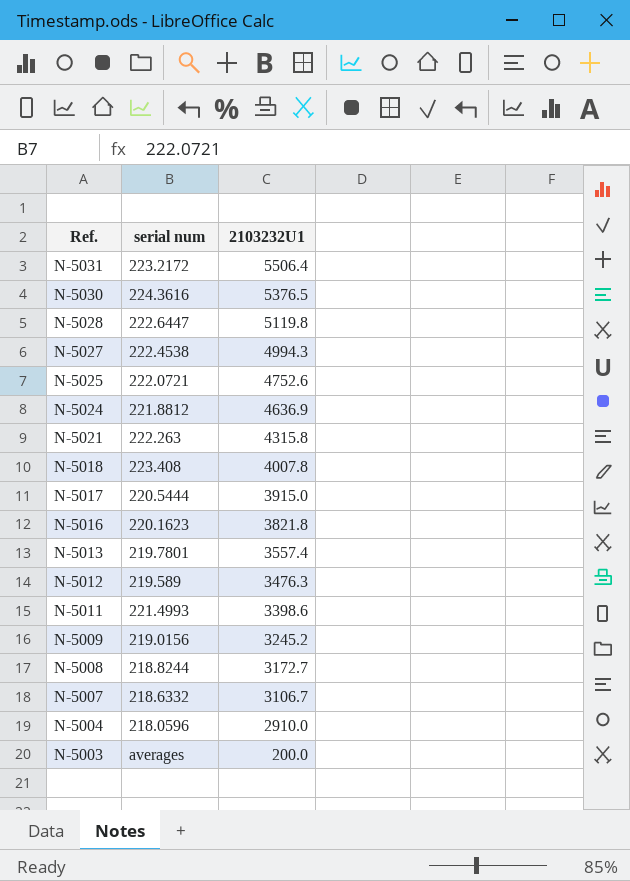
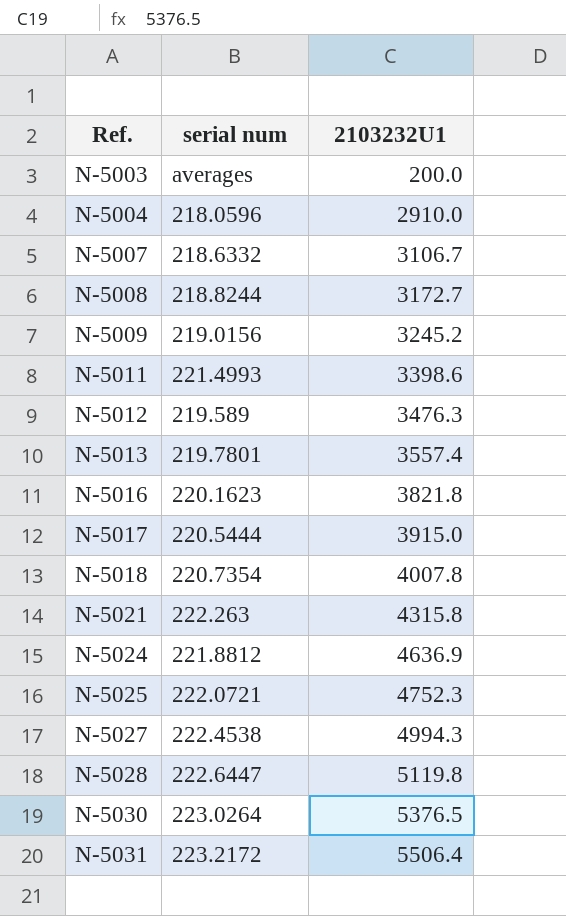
row order: Ref. descending -> Ref. ascending
N-5018 | serial num: 223.408 -> 220.7354
N-5025 | 2103232U1: 4752.6 -> 4752.3
N-5030 | serial num: 224.3616 -> 223.0264

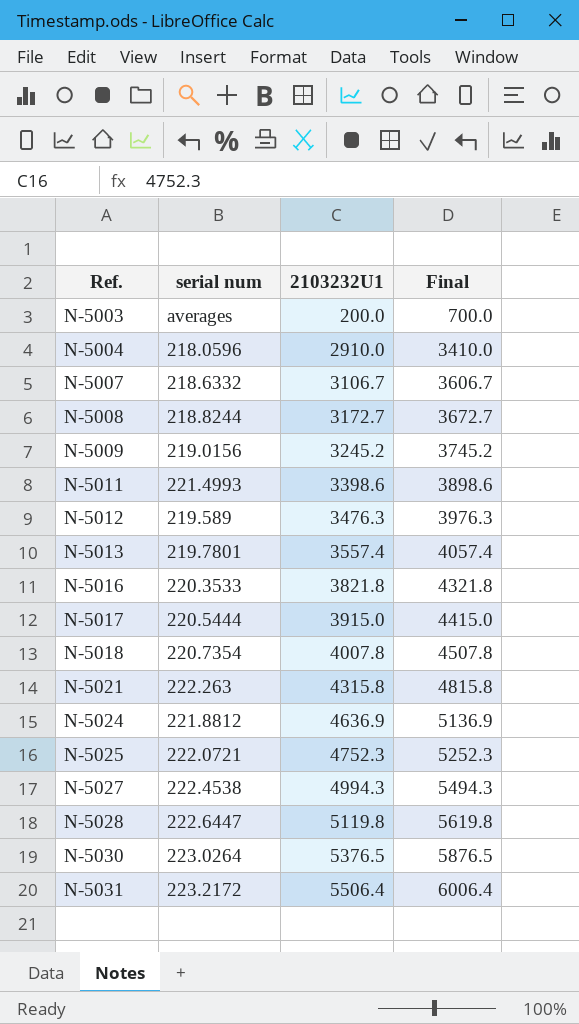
column Final | formula: none -> [2103232U1] + 500
N-5016 | serial num: 220.1623 -> 220.3533

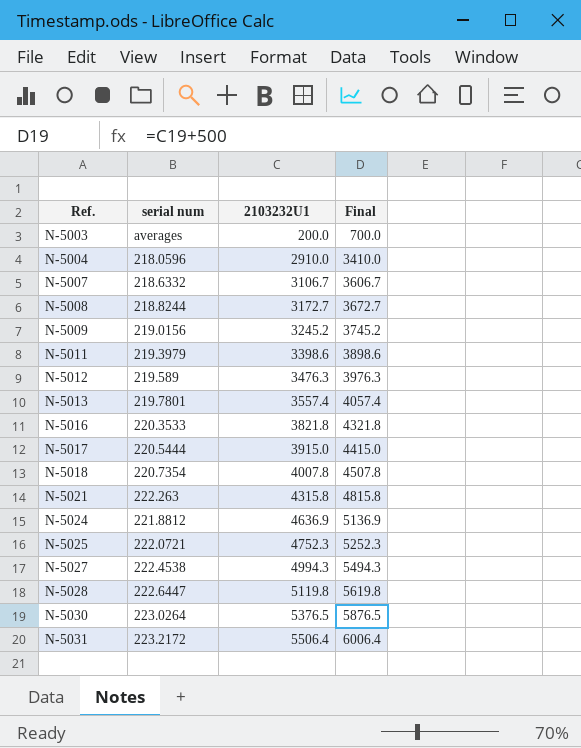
N-5011 | serial num: 221.4993 -> 219.3979

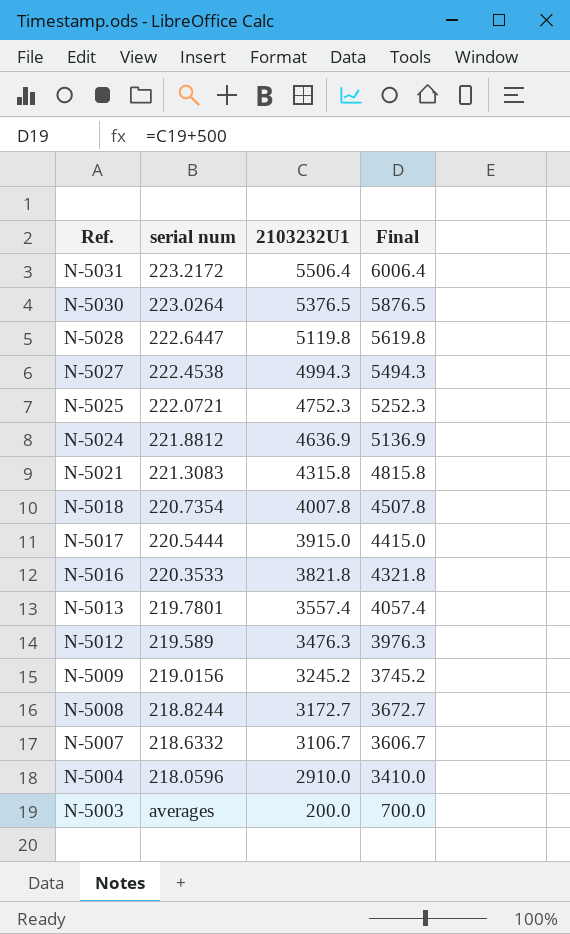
row order: Ref. ascending -> Ref. descending
row N-5011: 219.3979 | 3398.6 | 3898.6 -> none
N-5021 | serial num: 222.263 -> 221.3083

